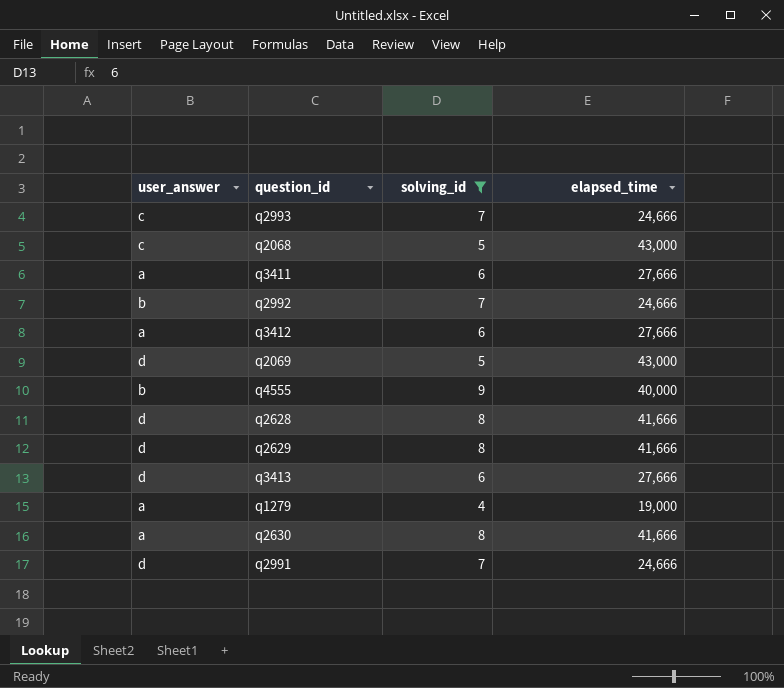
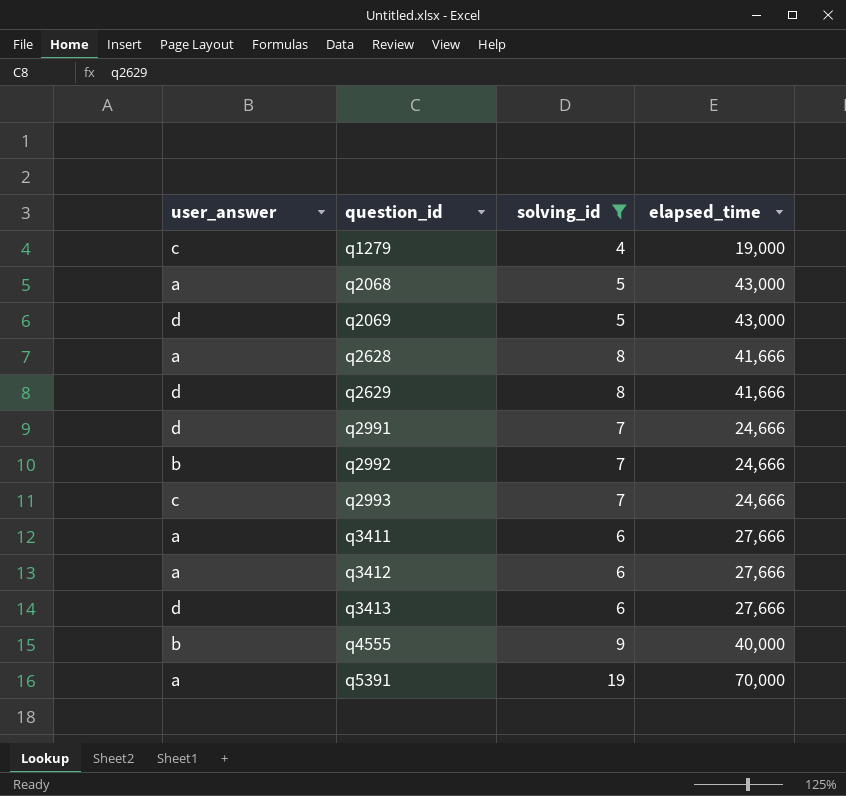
row order: none -> question_id ascending
row q2630: a | 8 | 41,666 -> none
q1279 | user_answer: a -> c
q2068 | user_answer: c -> a
q2628 | user_answer: d -> a
row q5391: none -> a | 19 | 70,000

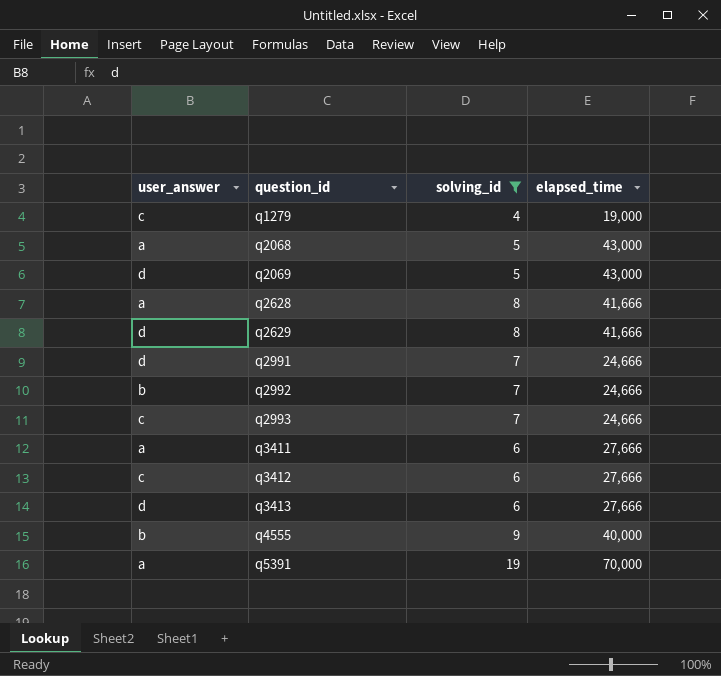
q3412 | user_answer: a -> c

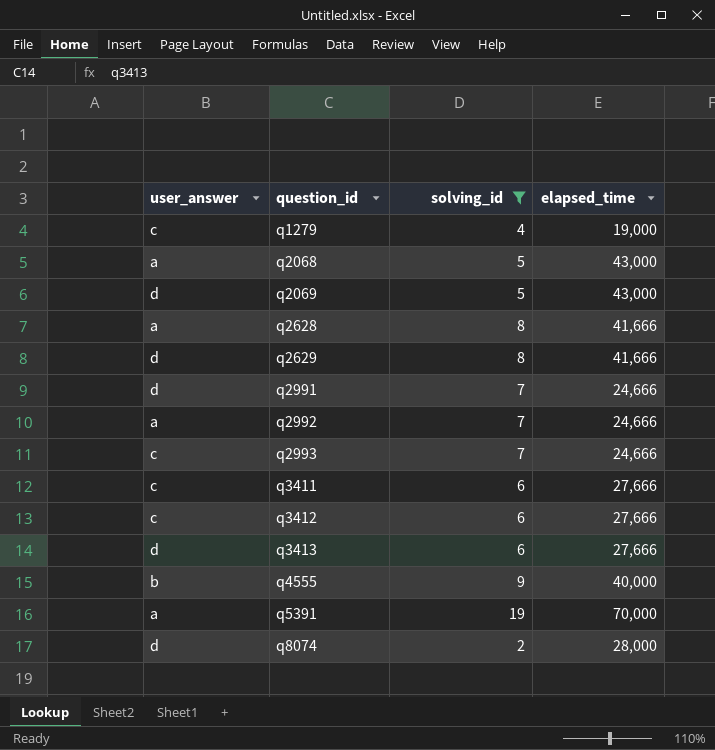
q2992 | user_answer: b -> a
q3411 | user_answer: a -> c
row q8074: none -> d | 2 | 28,000

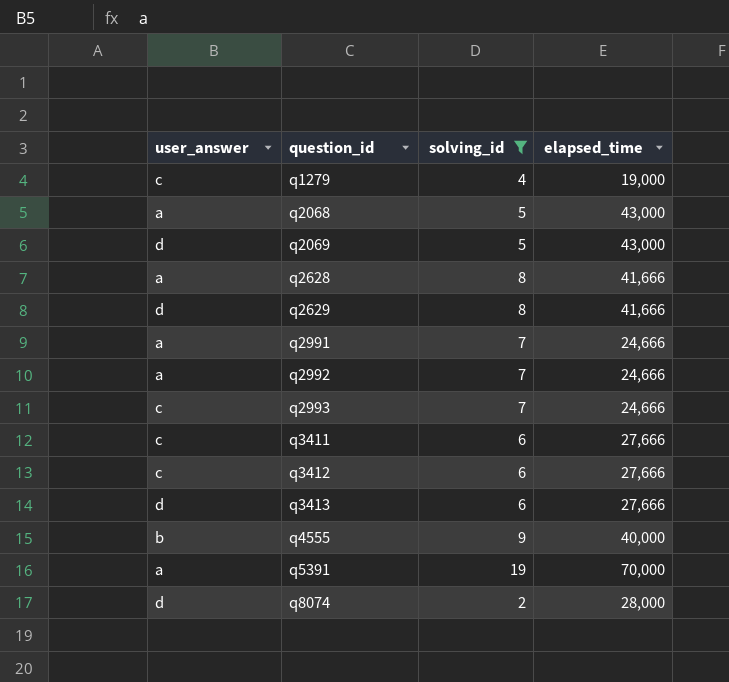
q2991 | user_answer: d -> a

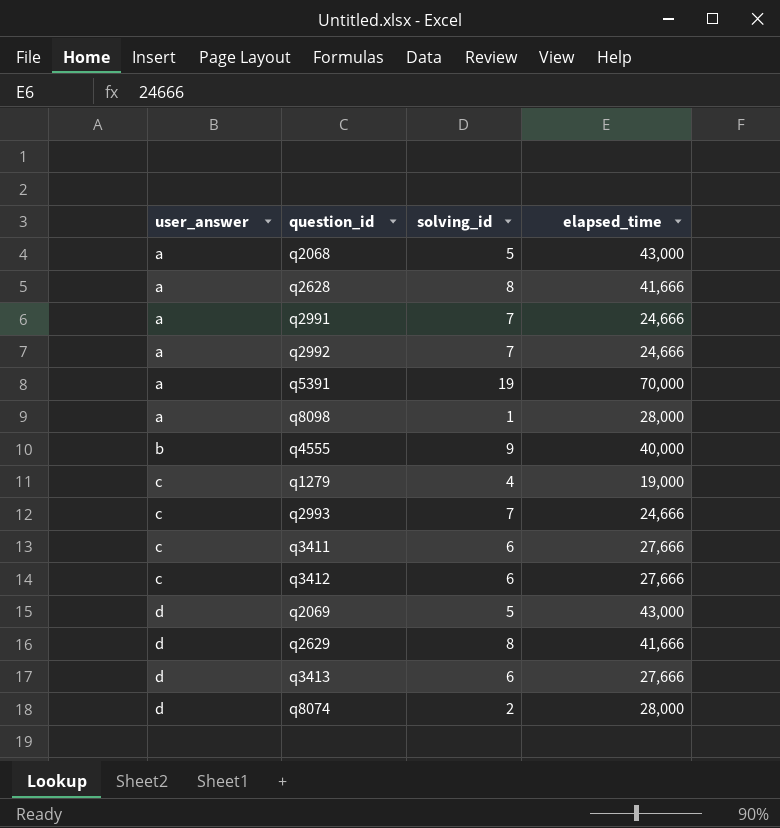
filter: solving_id != 1 -> none
row order: question_id ascending -> user_answer ascending

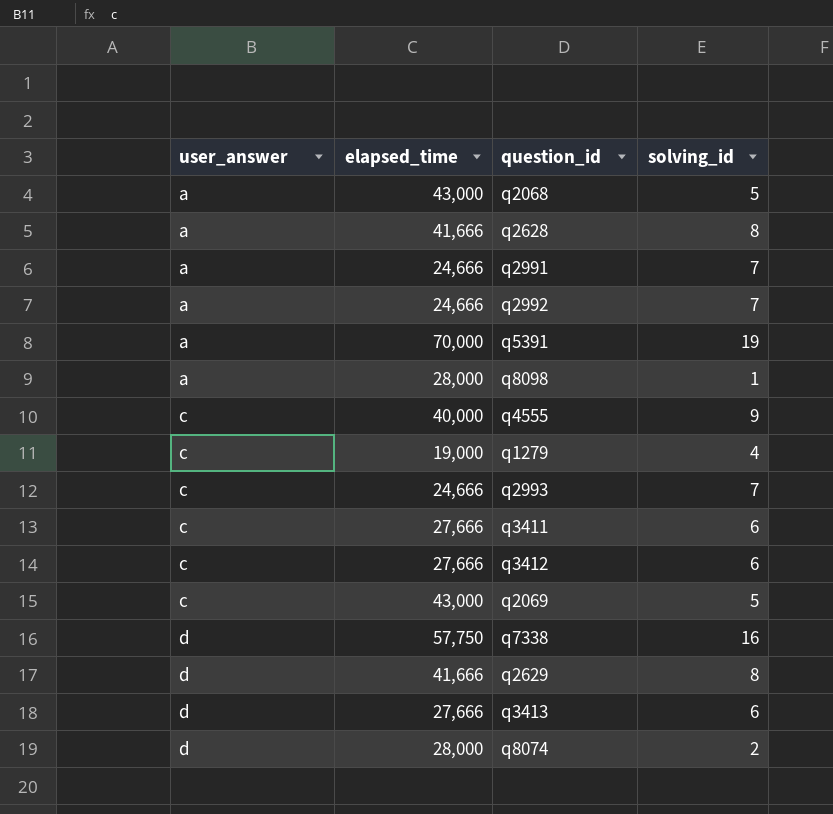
column elapsed_time | position: 4 -> 2
q4555 | user_answer: b -> c
q2069 | user_answer: d -> c
row q7338: none -> d | 57,750 | 16

